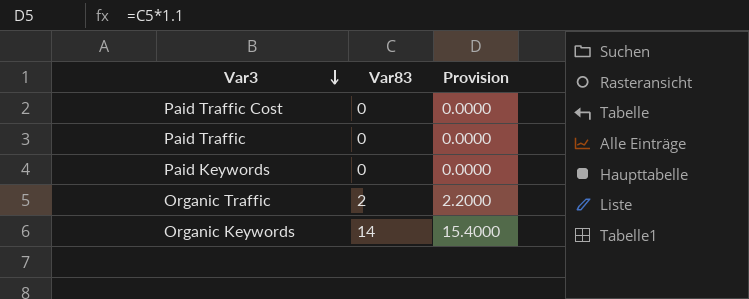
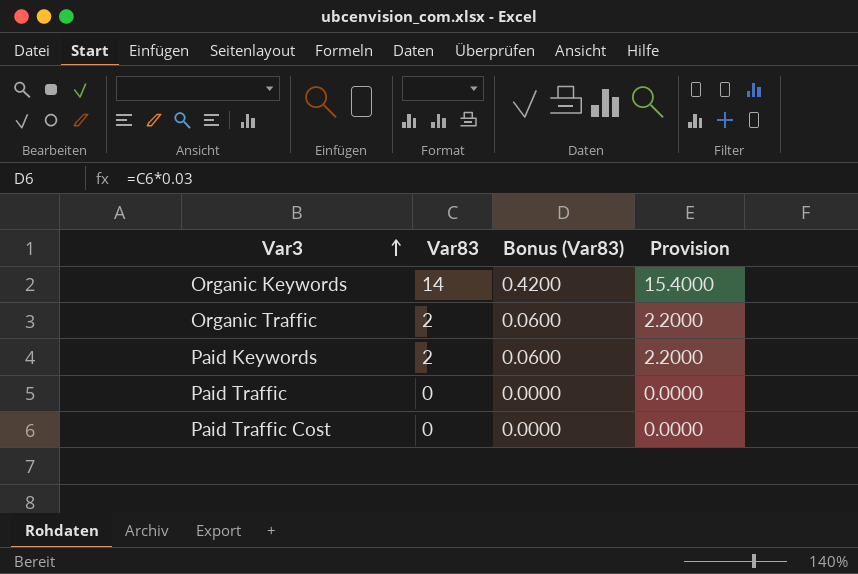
row order: Var3 descending -> Var3 ascending
column Bonus (Var83) | formula: none -> [Var83] * 0.03
Paid Keywords | Var83: 0 -> 2
Paid Keywords | Provision: 0.0000 -> 2.2000

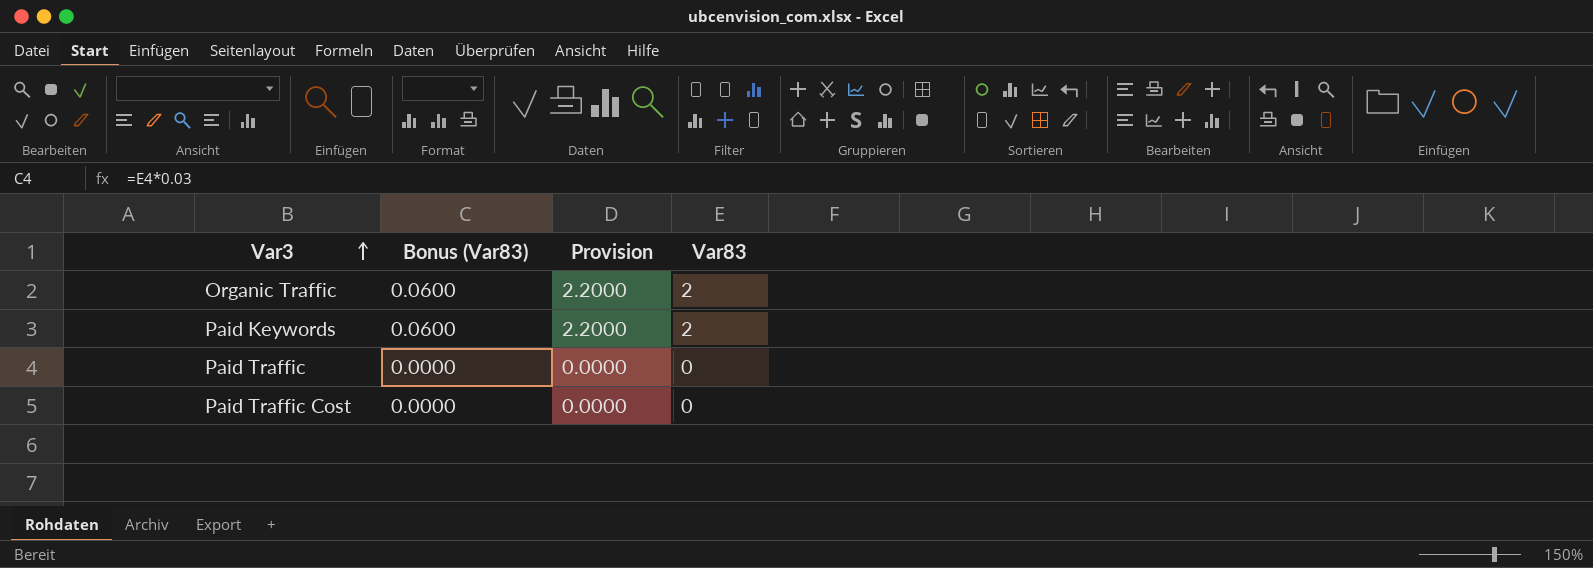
column Var83 | position: 2 -> 4
row Organic Keywords: 14 | 0.4200 | 15.4000 -> none

